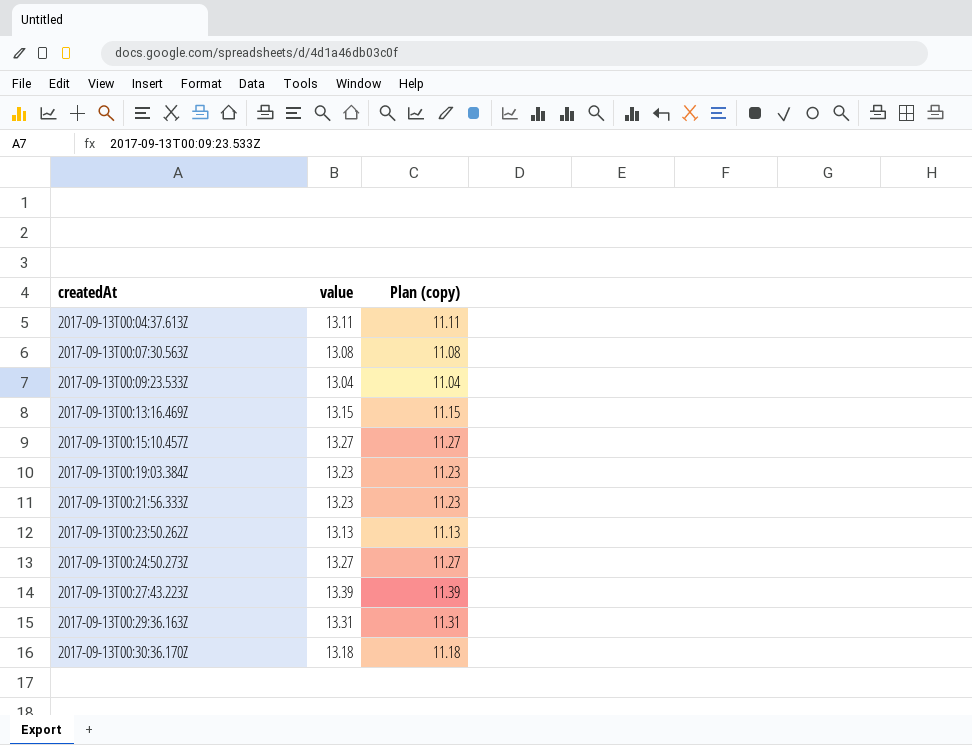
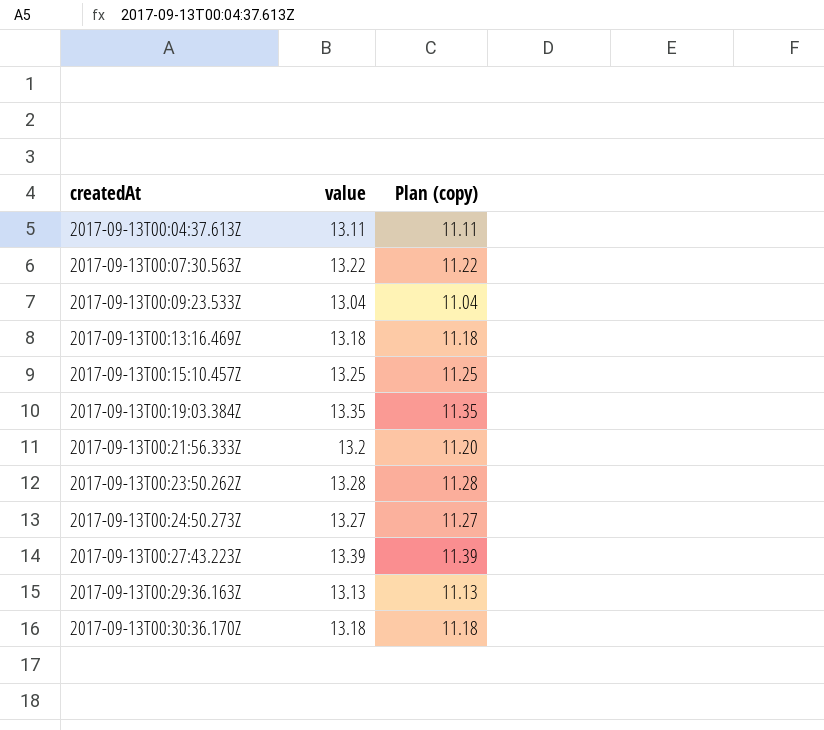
2017-09-13T00:07:30.563Z | value: 13.08 -> 13.22
2017-09-13T00:07:30.563Z | Plan (copy): 11.08 -> 11.22
2017-09-13T00:13:16.469Z | value: 13.15 -> 13.18
2017-09-13T00:13:16.469Z | Plan (copy): 11.15 -> 11.18
2017-09-13T00:15:10.457Z | value: 13.27 -> 13.25
2017-09-13T00:15:10.457Z | Plan (copy): 11.27 -> 11.25
2017-09-13T00:19:03.384Z | value: 13.23 -> 13.35
2017-09-13T00:19:03.384Z | Plan (copy): 11.23 -> 11.35
2017-09-13T00:21:56.333Z | value: 13.23 -> 13.2
2017-09-13T00:21:56.333Z | Plan (copy): 11.23 -> 11.20
2017-09-13T00:23:50.262Z | value: 13.13 -> 13.28
2017-09-13T00:23:50.262Z | Plan (copy): 11.13 -> 11.28
2017-09-13T00:29:36.163Z | value: 13.31 -> 13.13
2017-09-13T00:29:36.163Z | Plan (copy): 11.31 -> 11.13

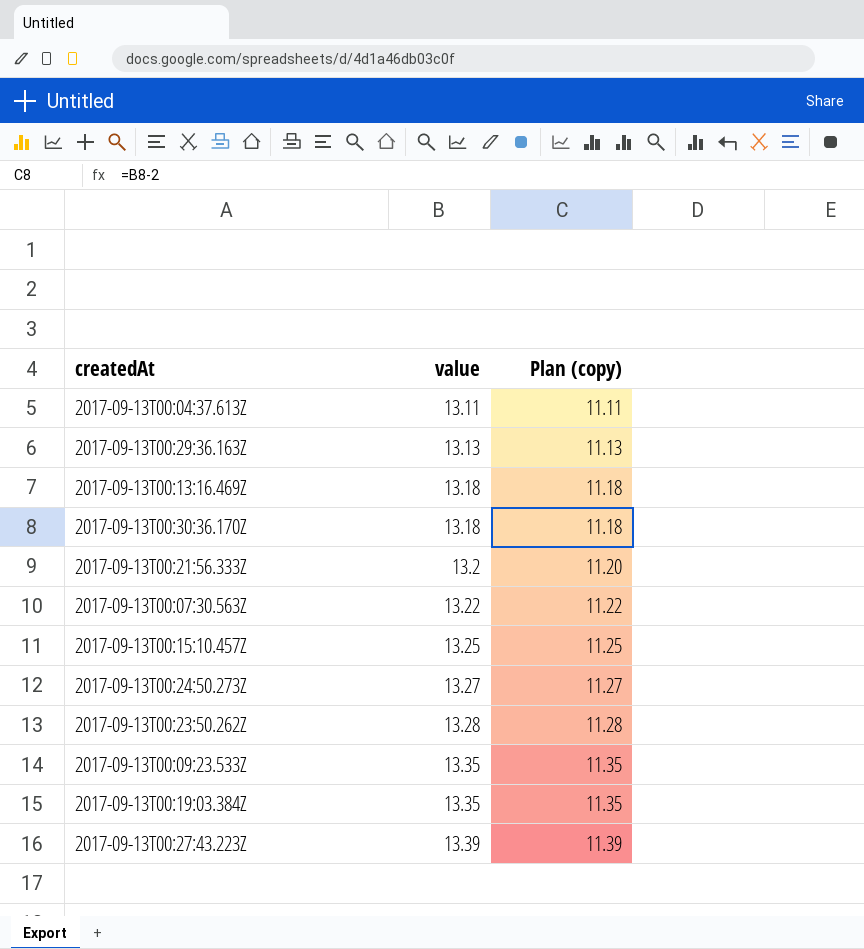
row order: createdAt ascending -> value ascending
2017-09-13T00:09:23.533Z | value: 13.04 -> 13.35
2017-09-13T00:09:23.533Z | Plan (copy): 11.04 -> 11.35

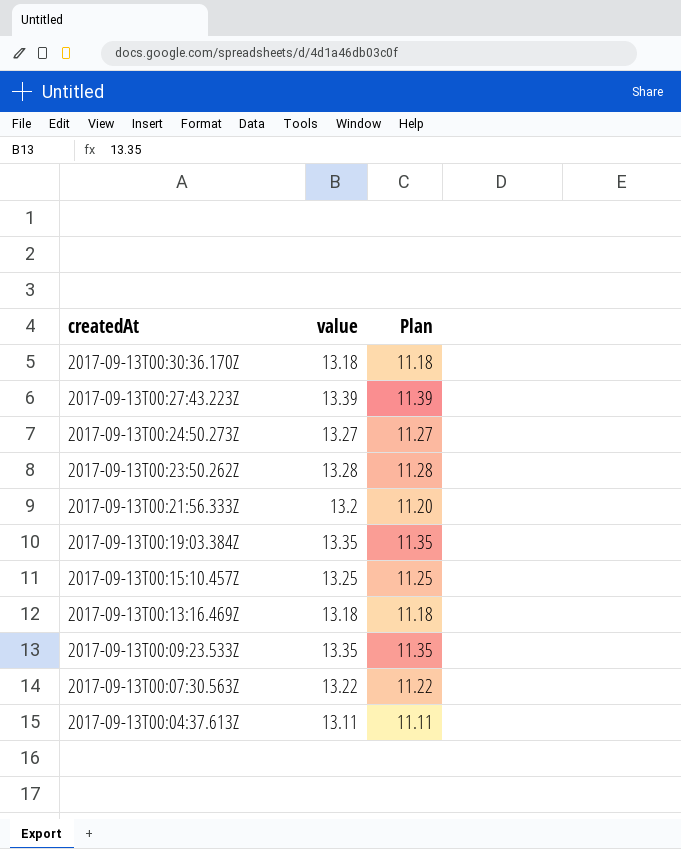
row order: value ascending -> createdAt descending
column name: Plan (copy) -> Plan
row 2017-09-13T00:29:36.163Z: 13.13 | 11.13 -> none

